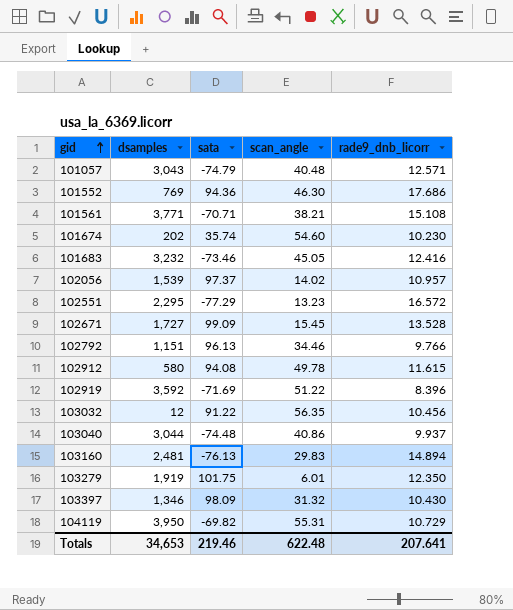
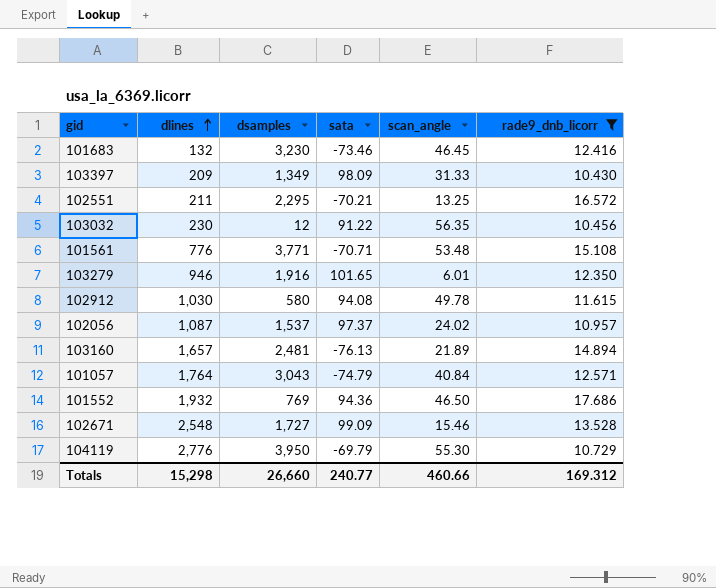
filter: none -> rade9_dnb_licorr >= 10.430
row order: gid ascending -> dlines ascending
column dlines | position: none -> 2
101683 | dsamples: 3,232 -> 3,230
101683 | scan_angle: 45.05 -> 46.45
103397 | dsamples: 1,346 -> 1,349
103397 | scan_angle: 31.32 -> 31.33
102551 | sata: -77.29 -> -70.21
102551 | scan_angle: 13.23 -> 13.25
101561 | scan_angle: 38.21 -> 53.48
103279 | dsamples: 1,919 -> 1,916
103279 | sata: 101.75 -> 101.65
102056 | dsamples: 1,539 -> 1,537
102056 | scan_angle: 14.02 -> 24.02
103160 | scan_angle: 29.83 -> 21.89
101057 | scan_angle: 40.48 -> 40.84
101552 | scan_angle: 46.30 -> 46.50
102671 | scan_angle: 15.45 -> 15.46
104119 | sata: -69.82 -> -69.79
104119 | scan_angle: 55.31 -> 55.30
Totals | dsamples: 34,653 -> 26,660
Totals | sata: 219.46 -> 240.77
Totals | scan_angle: 622.48 -> 460.66
Totals | rade9_dnb_licorr: 207.641 -> 169.312

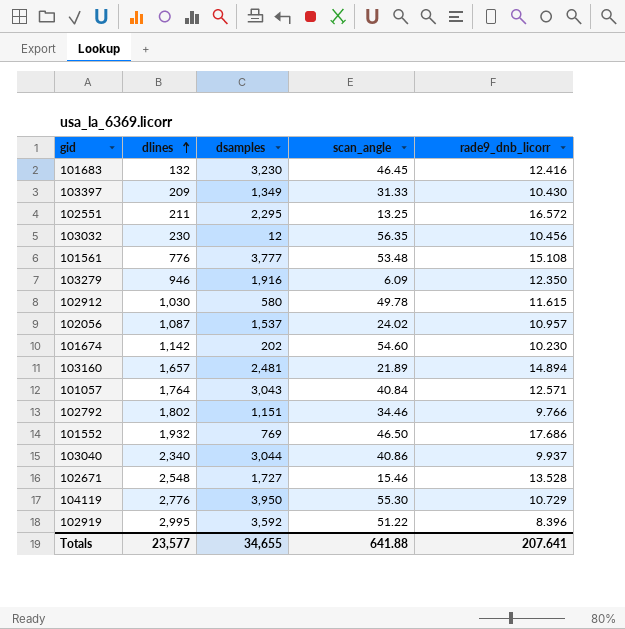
filter: rade9_dnb_licorr >= 10.430 -> none
column sata | position: 4 -> none
101561 | dsamples: 3,771 -> 3,777
103279 | scan_angle: 6.01 -> 6.09
Totals | dlines: 15,298 -> 23,577
Totals | dsamples: 26,660 -> 34,655
Totals | scan_angle: 460.66 -> 641.88
Totals | rade9_dnb_licorr: 169.312 -> 207.641

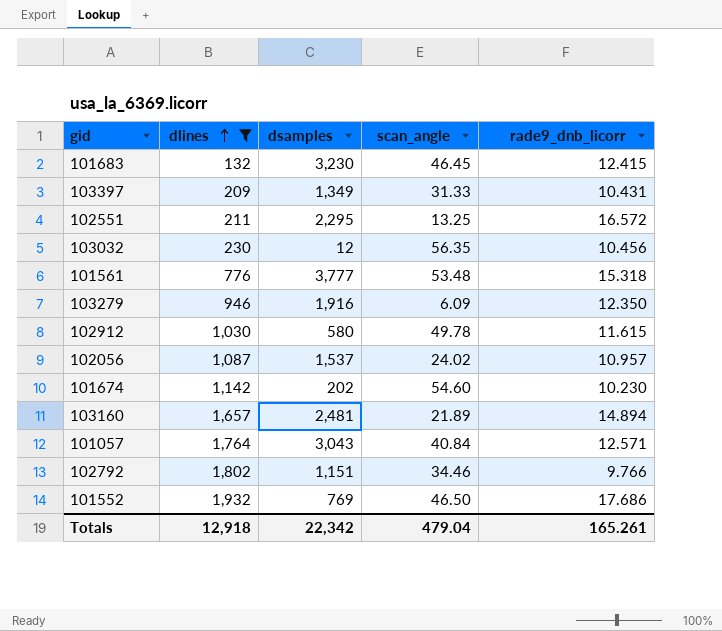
filter: none -> dlines <= 1,932
101683 | rade9_dnb_licorr: 12.416 -> 12.415
103397 | rade9_dnb_licorr: 10.430 -> 10.431
101561 | rade9_dnb_licorr: 15.108 -> 15.318
Totals | dlines: 23,577 -> 12,918
Totals | dsamples: 34,655 -> 22,342
Totals | scan_angle: 641.88 -> 479.04
Totals | rade9_dnb_licorr: 207.641 -> 165.261

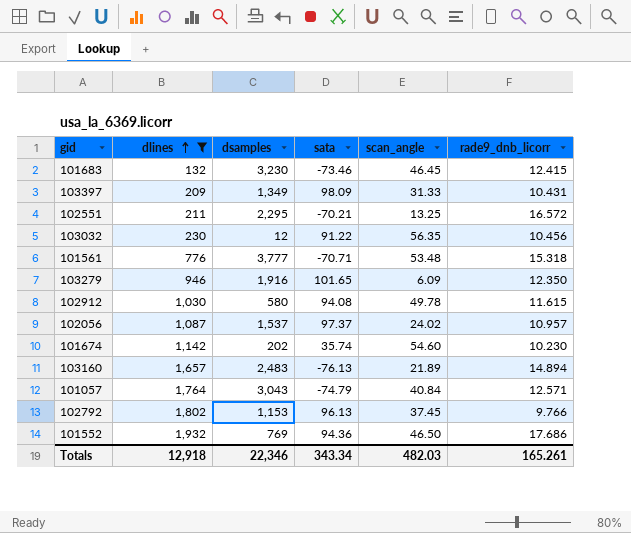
column sata | position: none -> 4
103160 | dsamples: 2,481 -> 2,483
102792 | dsamples: 1,151 -> 1,153
102792 | scan_angle: 34.46 -> 37.45
Totals | dsamples: 22,342 -> 22,346
Totals | scan_angle: 479.04 -> 482.03

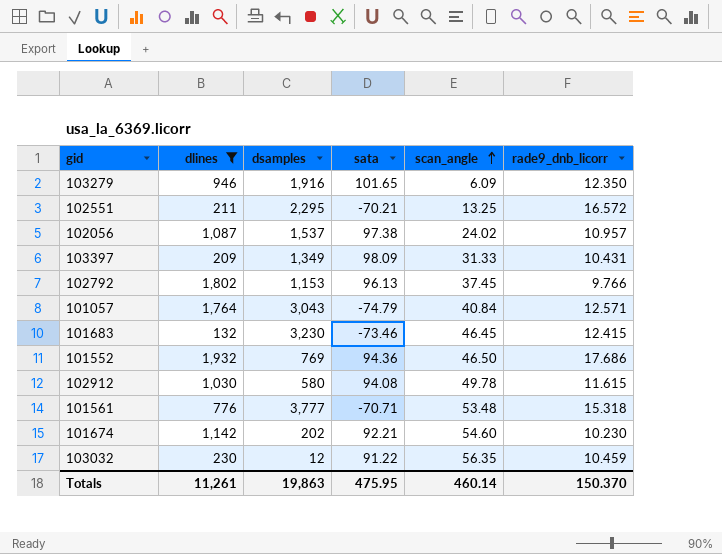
row order: dlines ascending -> scan_angle ascending
row 103160: 1,657 | 2,483 | -76.13 | 21.89 | 14.894 -> none
102056 | sata: 97.37 -> 97.38
101674 | sata: 35.74 -> 92.21
103032 | rade9_dnb_licorr: 10.456 -> 10.459
Totals | dlines: 12,918 -> 11,261
Totals | dsamples: 22,346 -> 19,863
Totals | sata: 343.34 -> 475.95
Totals | scan_angle: 482.03 -> 460.14
Totals | rade9_dnb_licorr: 165.261 -> 150.370

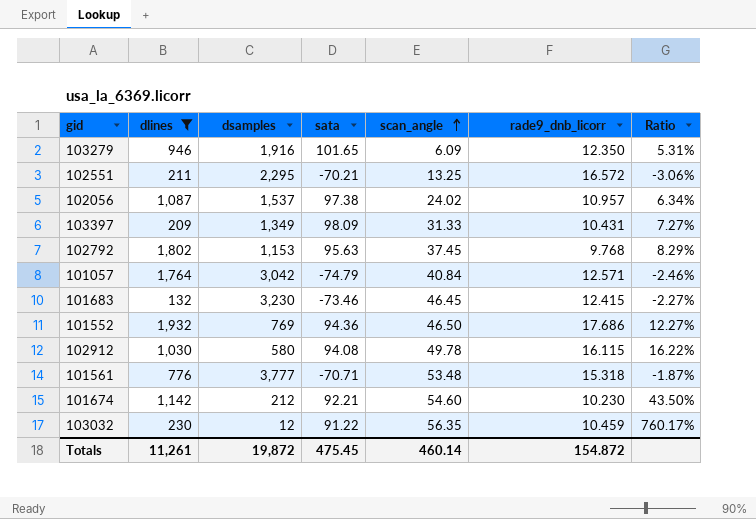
column Ratio | formula: none -> [sata] / [dsamples]
102792 | sata: 96.13 -> 95.63
102792 | rade9_dnb_licorr: 9.766 -> 9.768
101057 | dsamples: 3,043 -> 3,042
102912 | rade9_dnb_licorr: 11.615 -> 16.115
101674 | dsamples: 202 -> 212
Totals | dsamples: 19,863 -> 19,872
Totals | sata: 475.95 -> 475.45
Totals | rade9_dnb_licorr: 150.370 -> 154.872

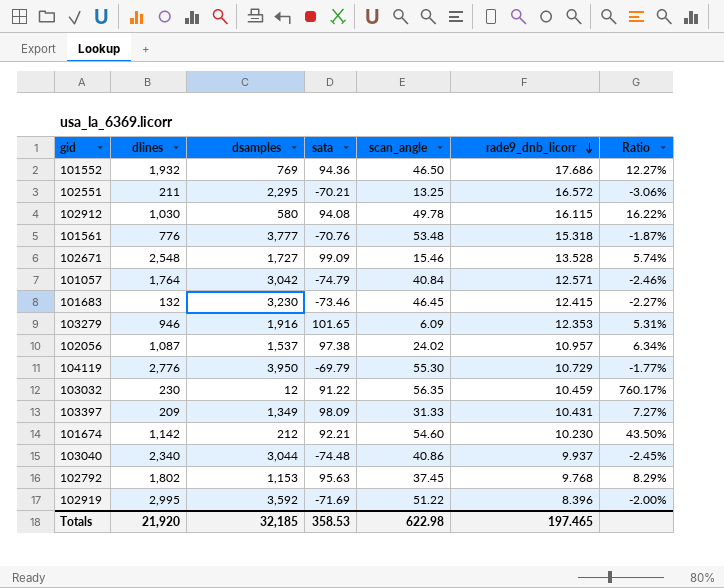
filter: dlines <= 1,932 -> none
row order: scan_angle ascending -> rade9_dnb_licorr descending
101561 | sata: -70.71 -> -70.76
103279 | rade9_dnb_licorr: 12.350 -> 12.353
Totals | dlines: 11,261 -> 21,920
Totals | dsamples: 19,872 -> 32,185
Totals | sata: 475.45 -> 358.53
Totals | scan_angle: 460.14 -> 622.98
Totals | rade9_dnb_licorr: 154.872 -> 197.465

